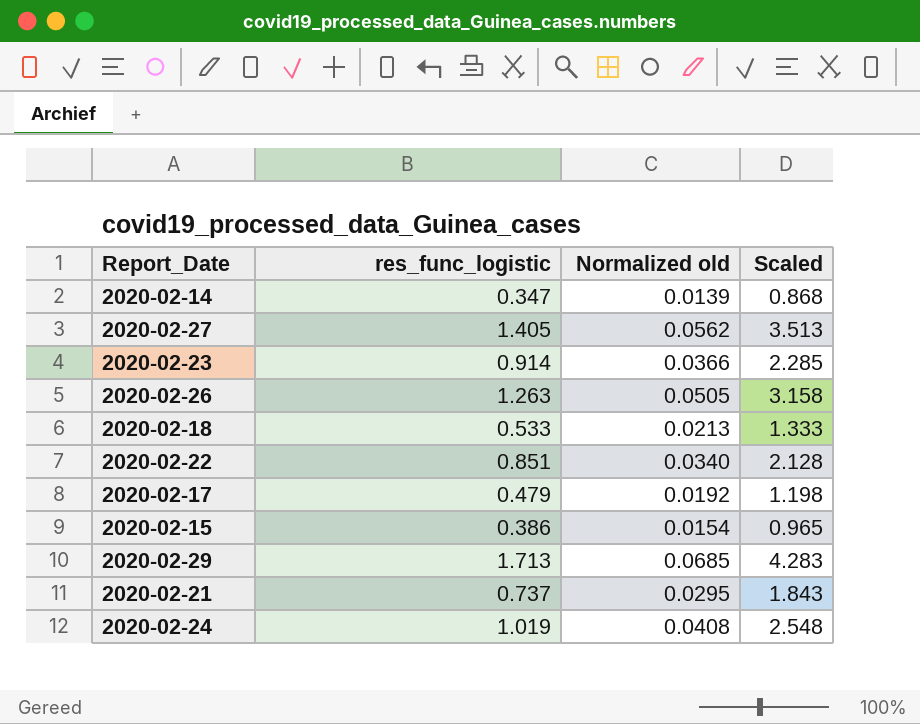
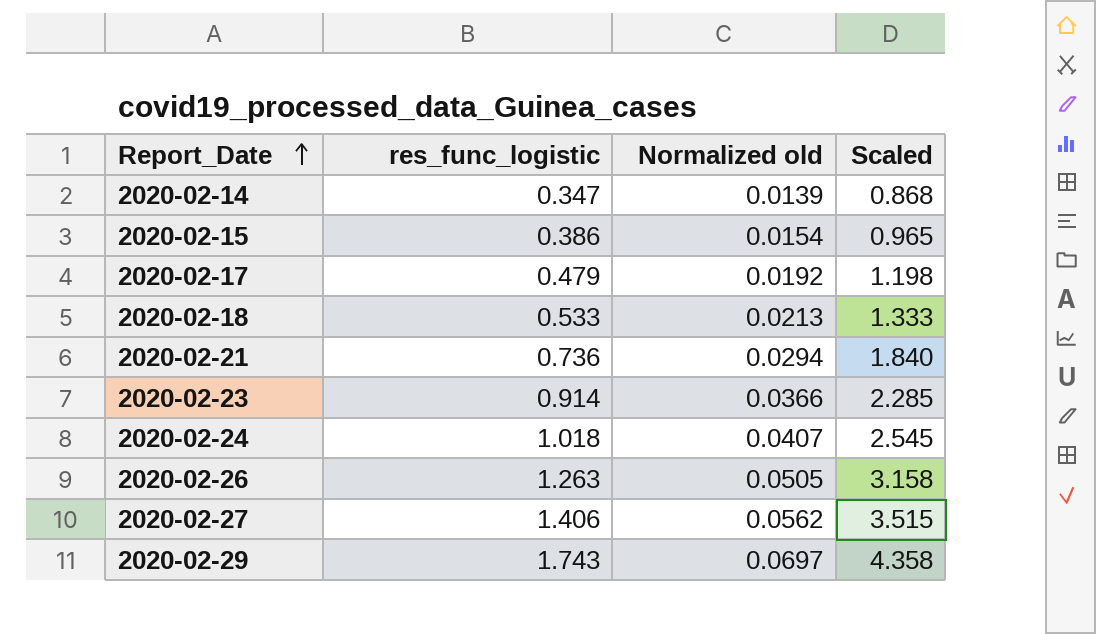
row order: none -> Report_Date ascending
row 2020-02-22: 0.851 | 0.0340 | 2.128 -> none
2020-02-21 | res_func_logistic: 0.737 -> 0.736
2020-02-21 | Normalized old: 0.0295 -> 0.0294
2020-02-21 | Scaled: 1.843 -> 1.840
2020-02-24 | res_func_logistic: 1.019 -> 1.018
2020-02-24 | Normalized old: 0.0408 -> 0.0407
2020-02-24 | Scaled: 2.548 -> 2.545
2020-02-27 | res_func_logistic: 1.405 -> 1.406
2020-02-27 | Scaled: 3.513 -> 3.515
2020-02-29 | res_func_logistic: 1.713 -> 1.743
2020-02-29 | Normalized old: 0.0685 -> 0.0697
2020-02-29 | Scaled: 4.283 -> 4.358

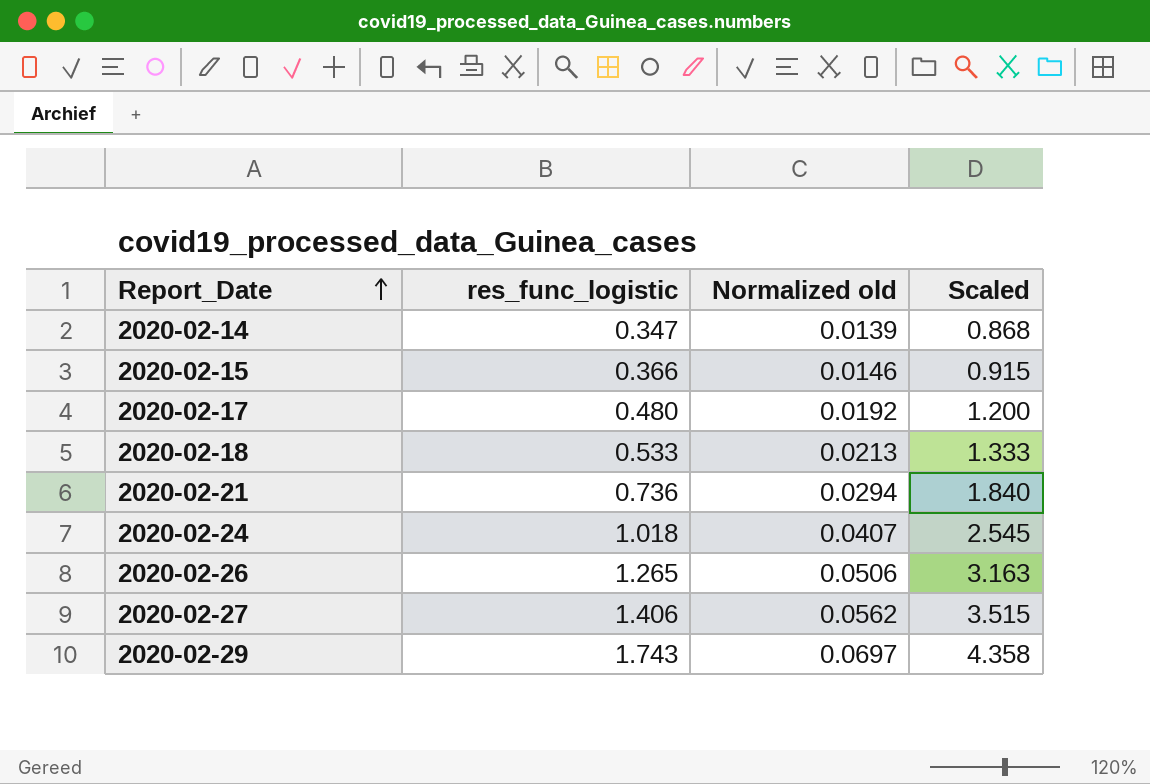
row 2020-02-23: 0.914 | 0.0366 | 2.285 -> none
2020-02-15 | res_func_logistic: 0.386 -> 0.366
2020-02-15 | Normalized old: 0.0154 -> 0.0146
2020-02-15 | Scaled: 0.965 -> 0.915
2020-02-17 | res_func_logistic: 0.479 -> 0.480
2020-02-17 | Scaled: 1.198 -> 1.200
2020-02-26 | res_func_logistic: 1.263 -> 1.265
2020-02-26 | Normalized old: 0.0505 -> 0.0506
2020-02-26 | Scaled: 3.158 -> 3.163

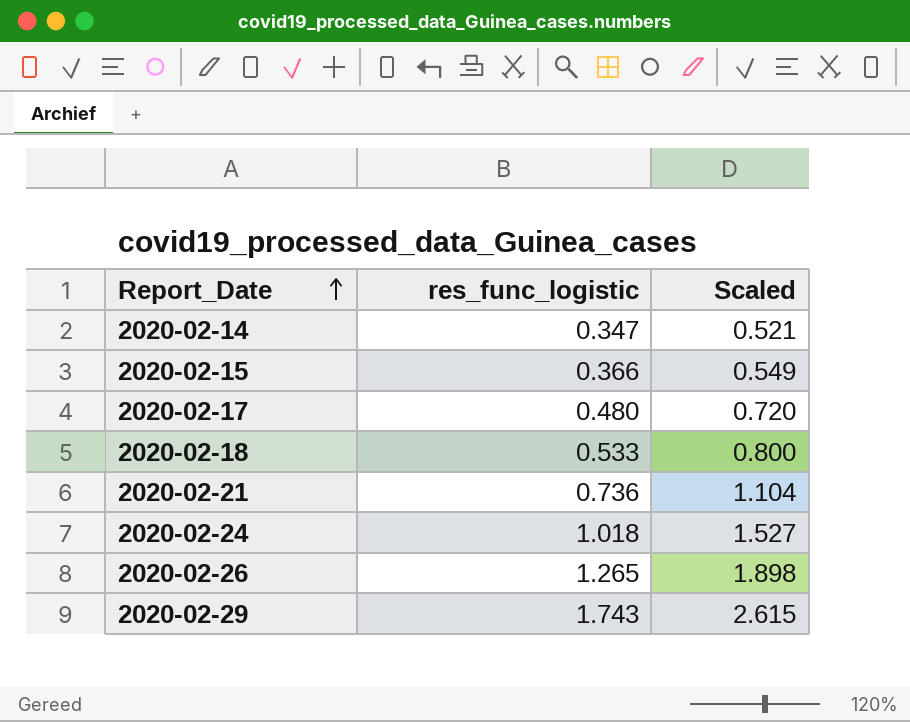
column Normalized old | formula: [res_func_logistic] * 0.04 -> none
column Scaled | formula: [res_func_logistic] * 2.5 -> [res_func_logistic] * 1.5
row 2020-02-27: 1.406 | 0.0562 | 3.515 -> none

